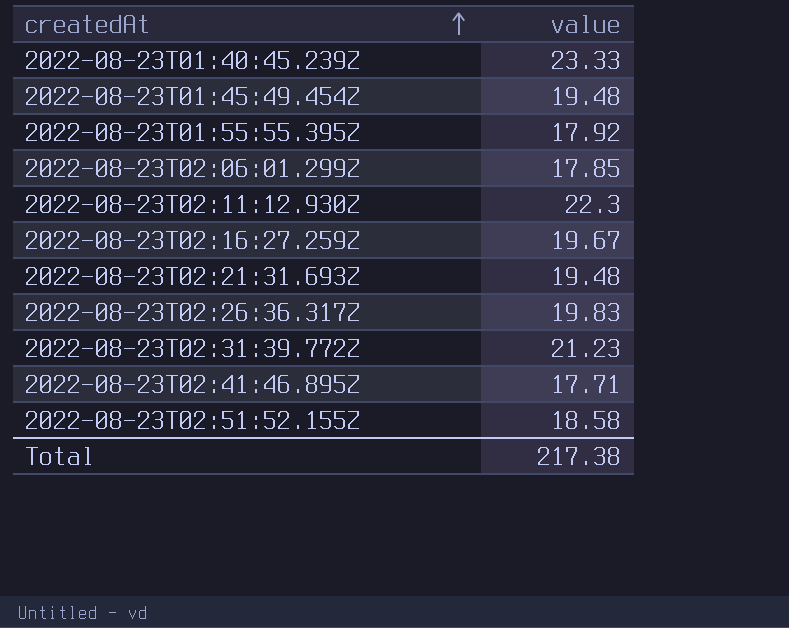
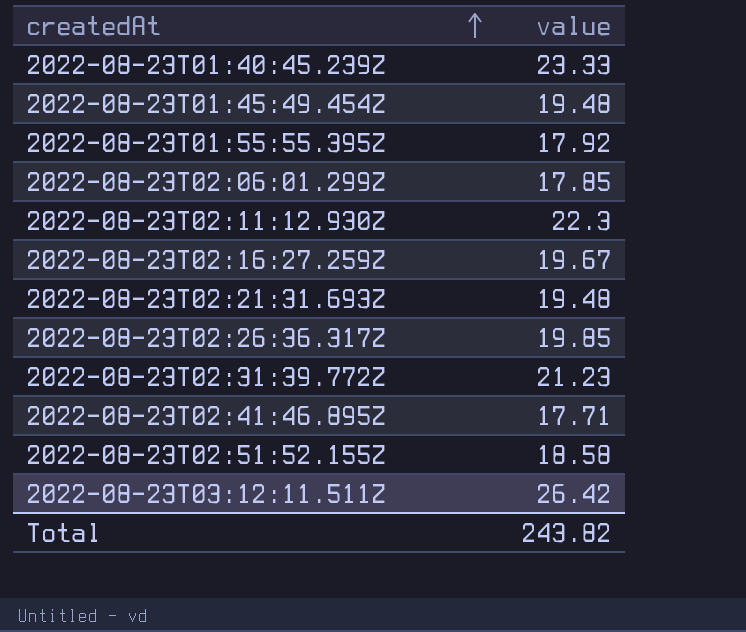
2022-08-23T02:26:36.317Z | value: 19.83 -> 19.85
row 2022-08-23T03:12:11.511Z: none -> 26.42
Total | value: 217.38 -> 243.82

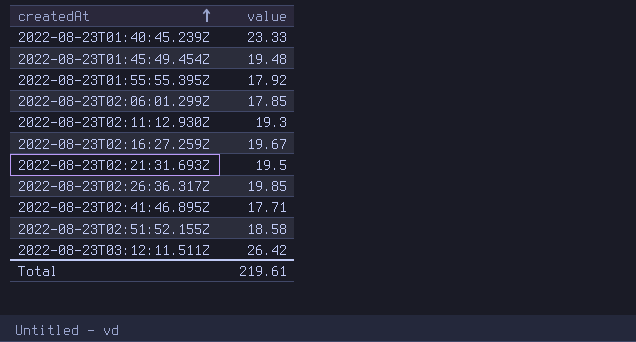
row 2022-08-23T02:31:39.772Z: 21.23 -> none
2022-08-23T02:11:12.930Z | value: 22.3 -> 19.3
2022-08-23T02:21:31.693Z | value: 19.48 -> 19.5
Total | value: 243.82 -> 219.61

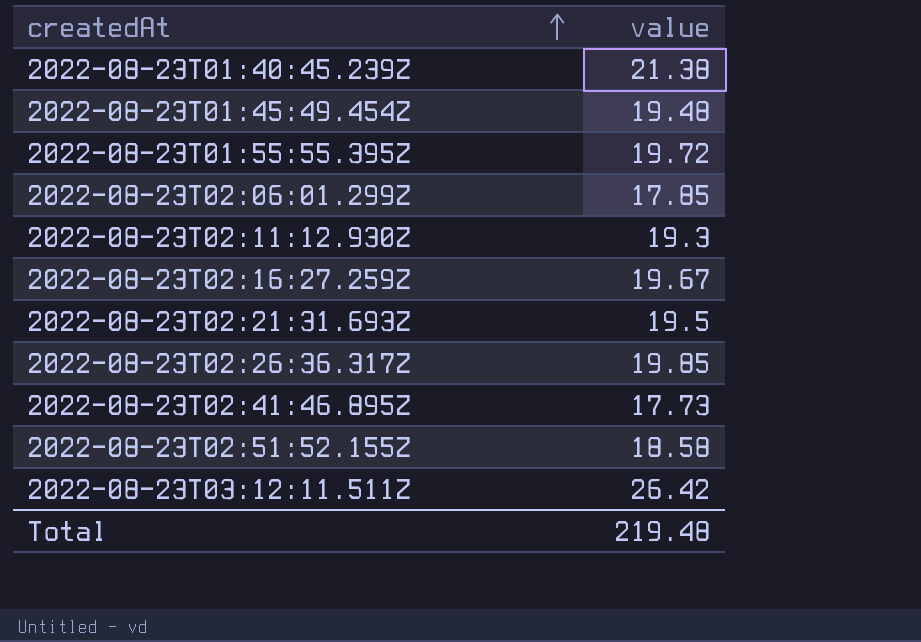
2022-08-23T01:40:45.239Z | value: 23.33 -> 21.38
2022-08-23T01:55:55.395Z | value: 17.92 -> 19.72
2022-08-23T02:41:46.895Z | value: 17.71 -> 17.73
Total | value: 219.61 -> 219.48

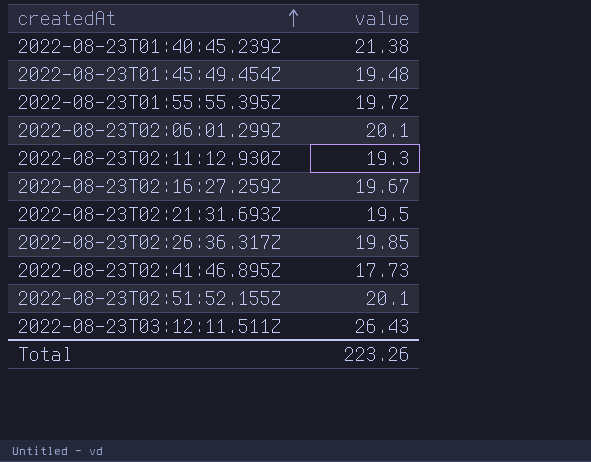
2022-08-23T02:06:01.299Z | value: 17.85 -> 20.1
2022-08-23T02:51:52.155Z | value: 18.58 -> 20.1
2022-08-23T03:12:11.511Z | value: 26.42 -> 26.43
Total | value: 219.48 -> 223.26

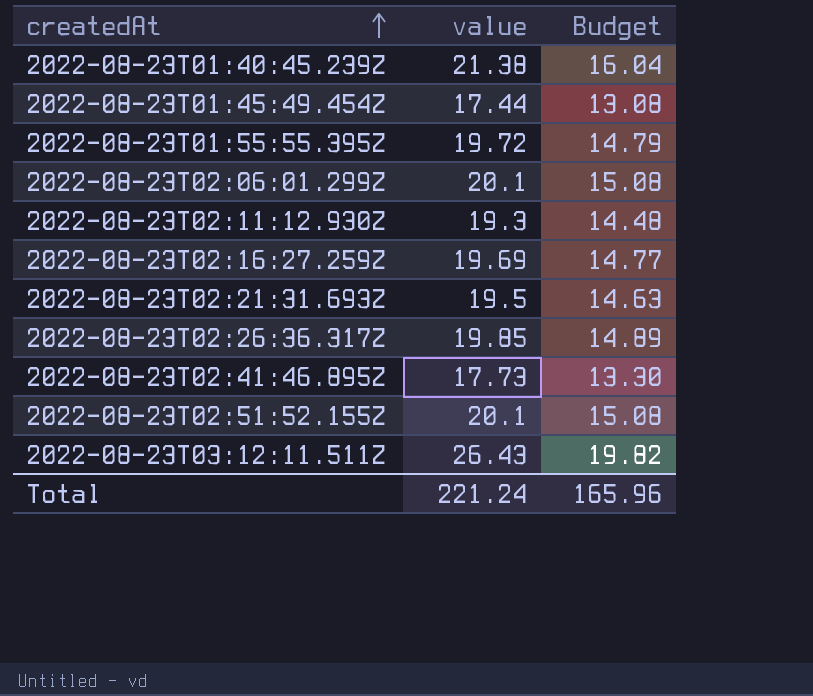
column Budget | formula: none -> [value] * 0.75
2022-08-23T01:45:49.454Z | value: 19.48 -> 17.44
2022-08-23T02:16:27.259Z | value: 19.67 -> 19.69
Total | value: 223.26 -> 221.24

